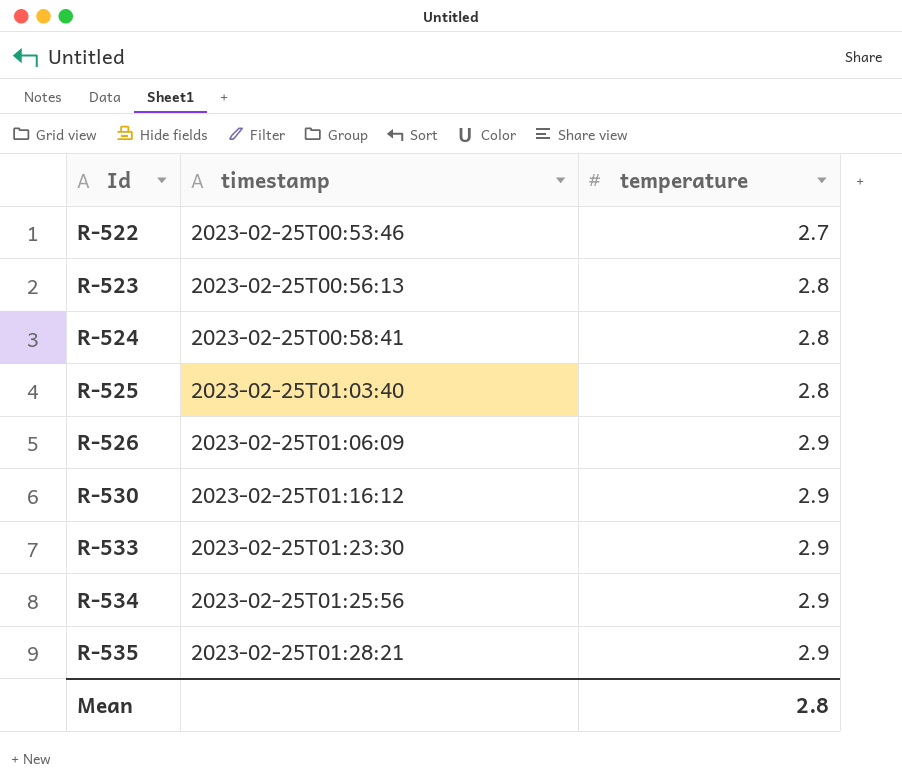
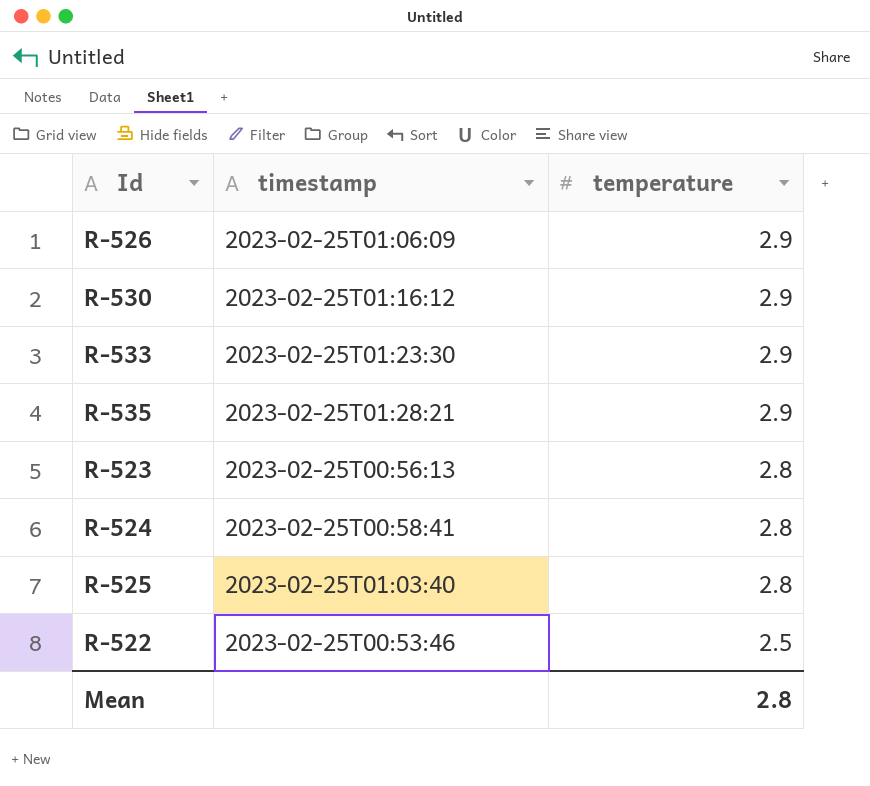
row order: Id ascending -> temperature descending
row R-534: 2023-02-25T01:25:56 | 2.9 -> none
R-522 | temperature: 2.7 -> 2.5

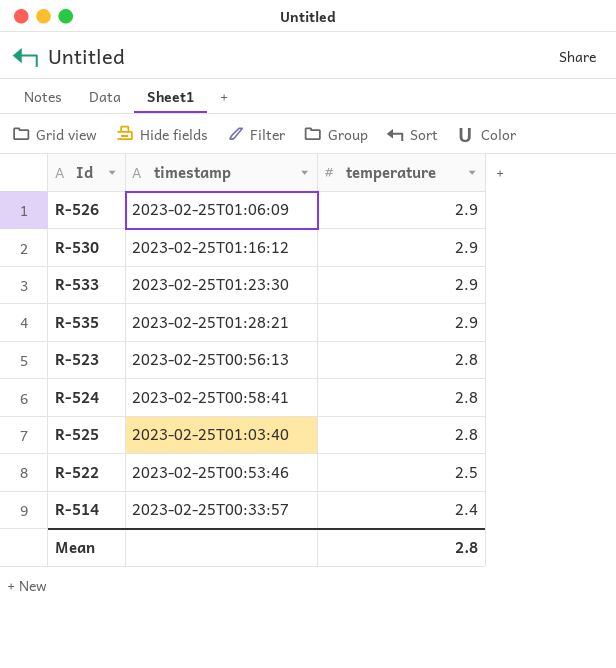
row R-514: none -> 2023-02-25T00:33:57 | 2.4

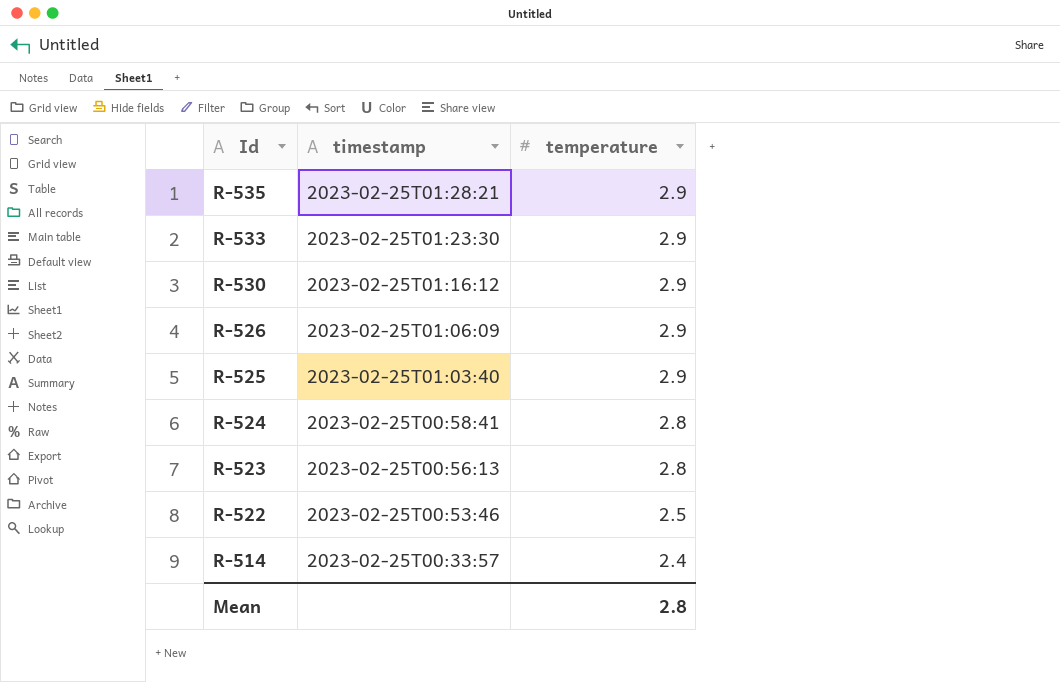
row order: temperature descending -> Id descending
R-525 | temperature: 2.8 -> 2.9

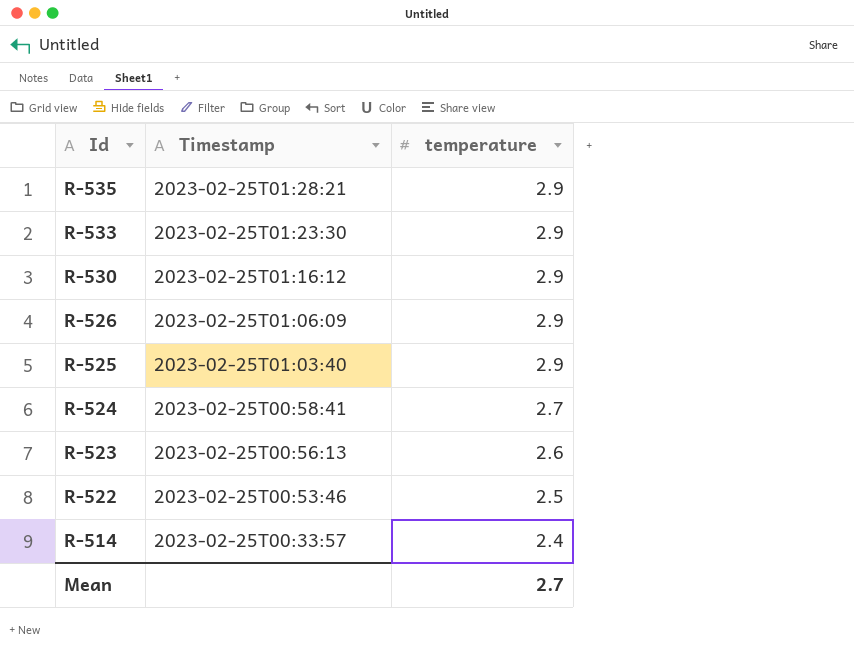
column name: timestamp -> Timestamp
R-524 | temperature: 2.8 -> 2.7
R-523 | temperature: 2.8 -> 2.6
Mean | temperature: 2.8 -> 2.7

